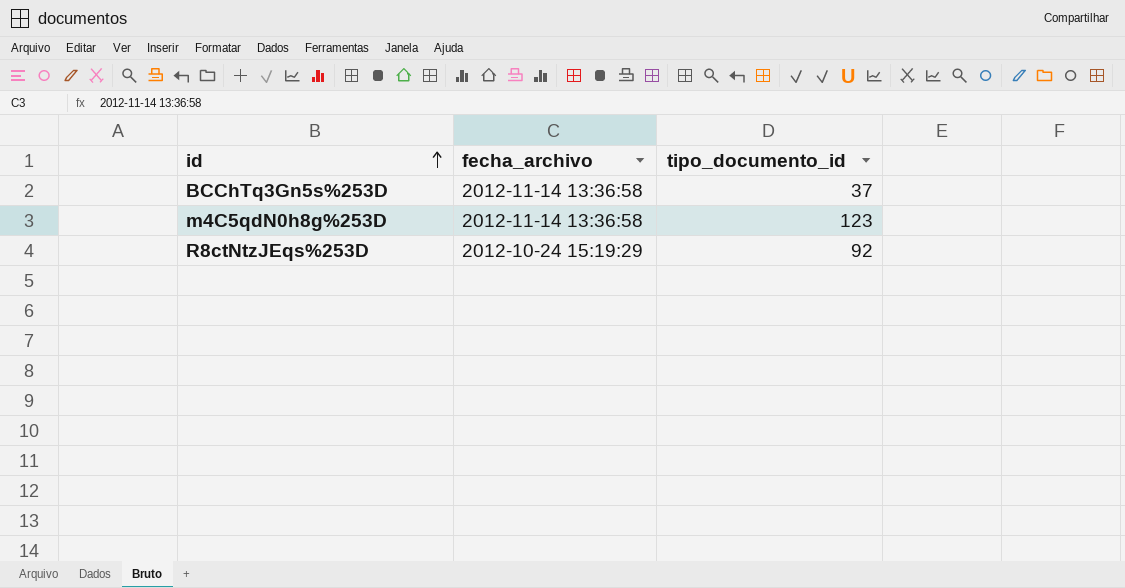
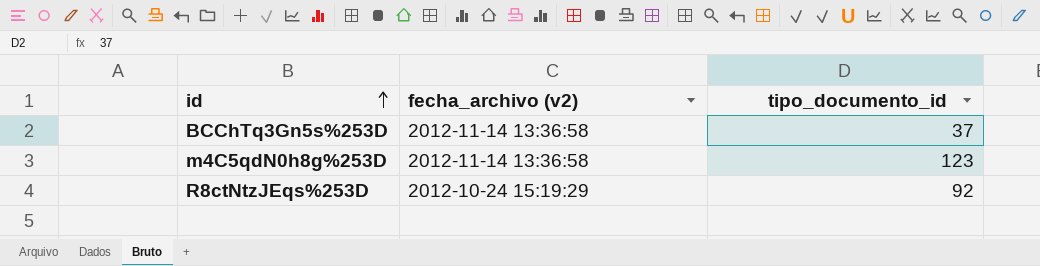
column name: fecha_archivo -> fecha_archivo (v2)

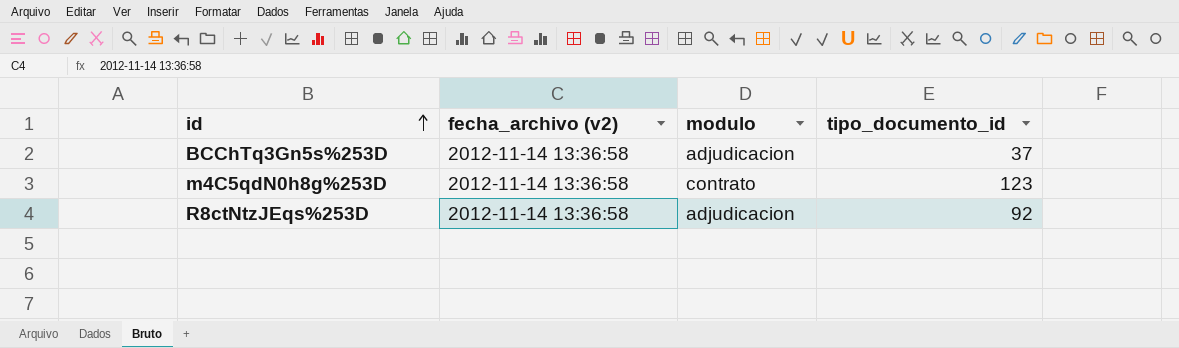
column modulo | position: none -> 3
R8ctNtzJEqs%253D | fecha_archivo (v2): 2012-10-24 15:19:29 -> 2012-11-14 13:36:58

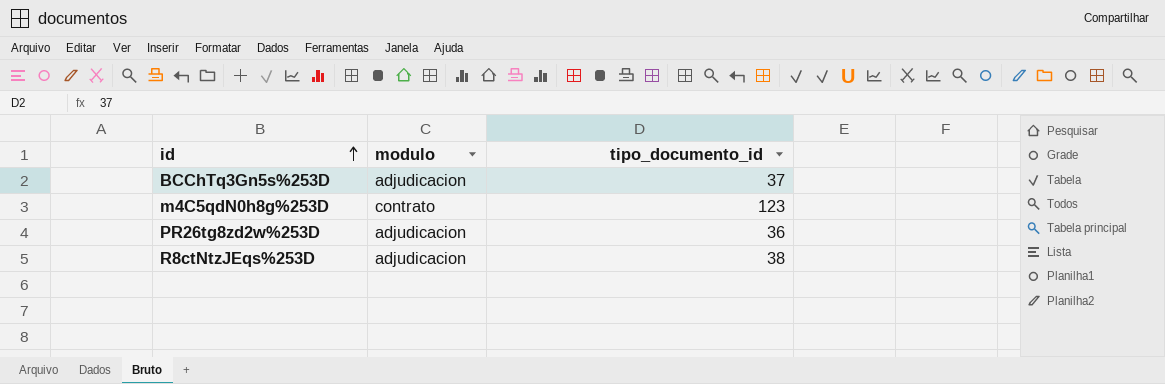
column fecha_archivo (v2) | position: 2 -> none
row PR26tg8zd2w%253D: none -> adjudicacion | 36
R8ctNtzJEqs%253D | tipo_documento_id: 92 -> 38

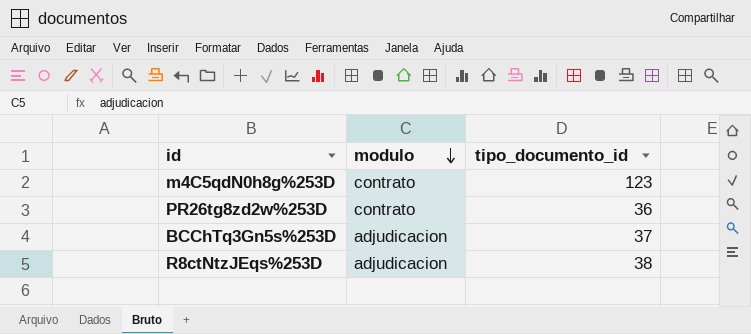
row order: id ascending -> modulo descending
PR26tg8zd2w%253D | modulo: adjudicacion -> contrato

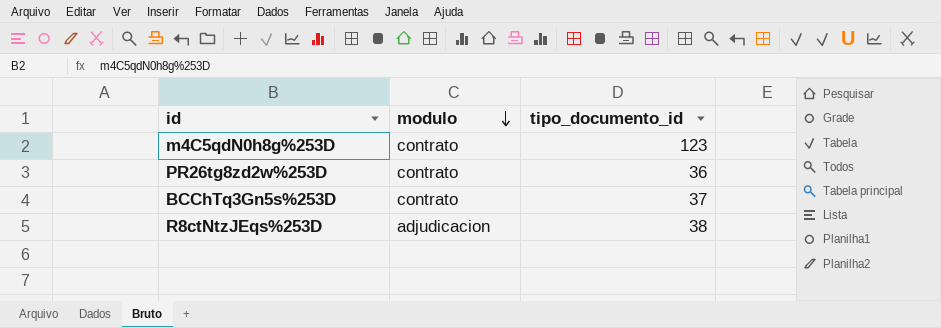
BCChTq3Gn5s%253D | modulo: adjudicacion -> contrato

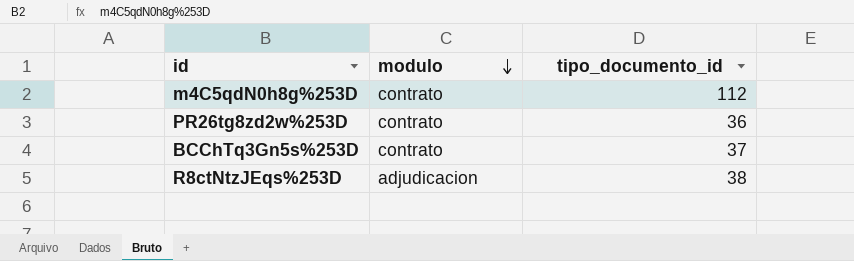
m4C5qdN0h8g%253D | tipo_documento_id: 123 -> 112

